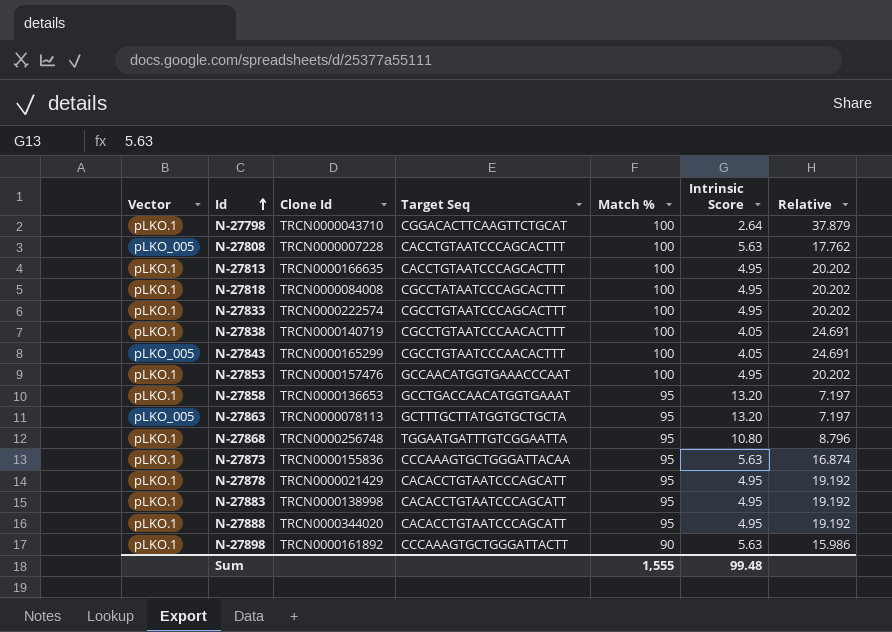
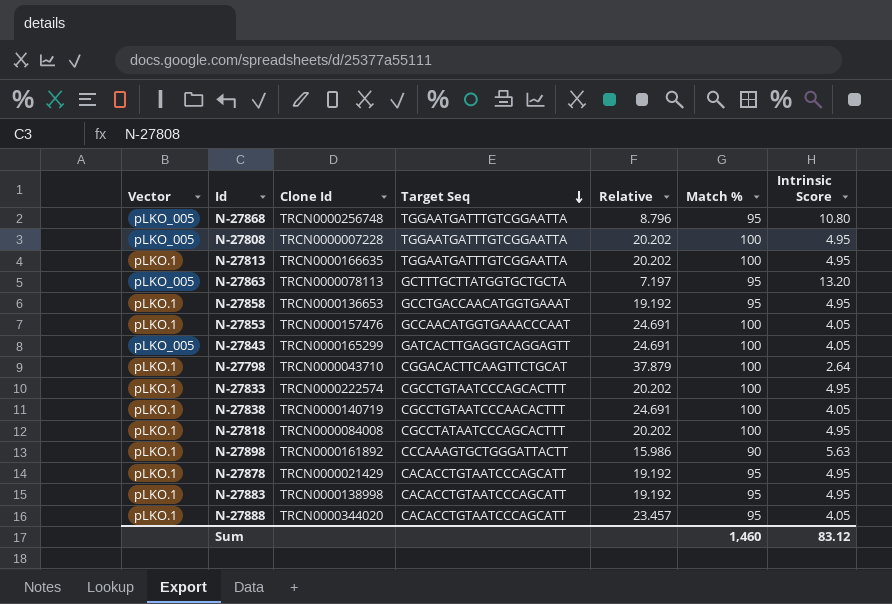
row order: Id ascending -> Target Seq descending
column Relative | position: 7 -> 5
row N-27873: pLKO.1 | TRCN0000155836 | CCCAAAGTGCTGGGATTACAA | 95 | 5.63 | 16.874 -> none
N-27868 | Vector: pLKO.1 -> pLKO_005
N-27808 | Target Seq: CACCTGTAATCCCAGCACTTT -> TGGAATGATTTGTCGGAATTA
N-27808 | Relative: 17.762 -> 20.202
N-27808 | Intrinsic Score: 5.63 -> 4.95
N-27813 | Target Seq: CACCTGTAATCCCAGCACTTT -> TGGAATGATTTGTCGGAATTA
N-27858 | Relative: 7.197 -> 19.192
N-27858 | Intrinsic Score: 13.20 -> 4.95
N-27853 | Relative: 20.202 -> 24.691
N-27853 | Intrinsic Score: 4.95 -> 4.05
N-27843 | Target Seq: CGCCTGTAATCCCAACACTTT -> GATCACTTGAGGTCAGGAGTT
N-27888 | Relative: 19.192 -> 23.457
N-27888 | Intrinsic Score: 4.95 -> 4.05
Sum | Match %: 1,555 -> 1,460
Sum | Intrinsic Score: 99.48 -> 83.12

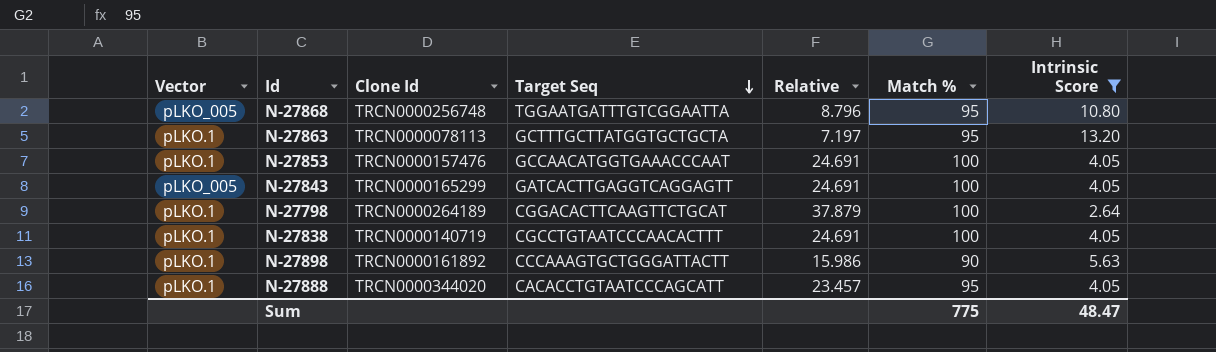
filter: none -> Intrinsic Score != 4.95
N-27863 | Vector: pLKO_005 -> pLKO.1
N-27798 | Clone Id: TRCN0000043710 -> TRCN0000264189
Sum | Match %: 1,460 -> 775
Sum | Intrinsic Score: 83.12 -> 48.47

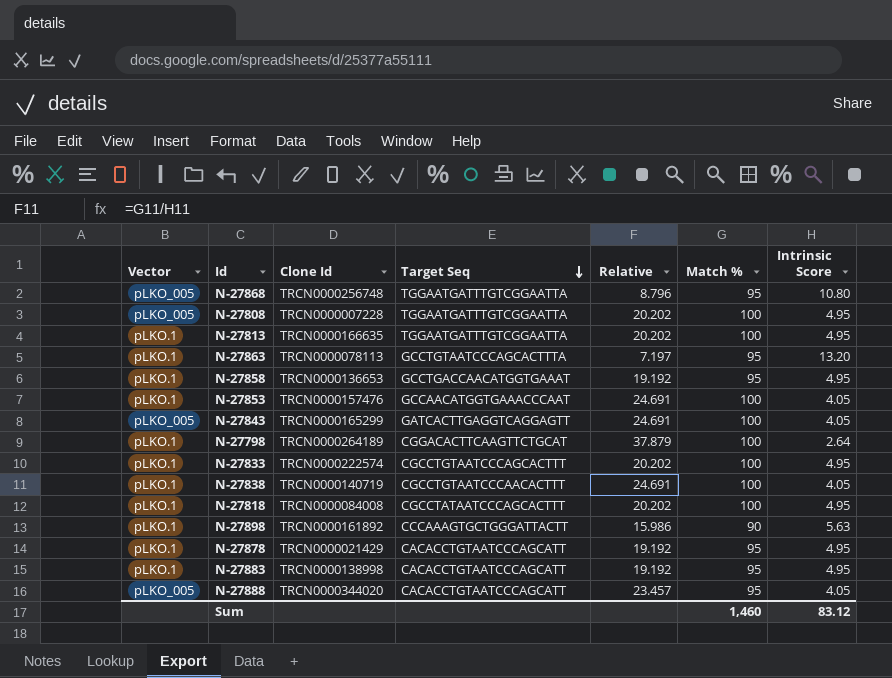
filter: Intrinsic Score != 4.95 -> none
N-27863 | Target Seq: GCTTTGCTTATGGTGCTGCTA -> GCCTGTAATCCCAGCACTTTA
N-27888 | Vector: pLKO.1 -> pLKO_005
Sum | Match %: 775 -> 1,460
Sum | Intrinsic Score: 48.47 -> 83.12

